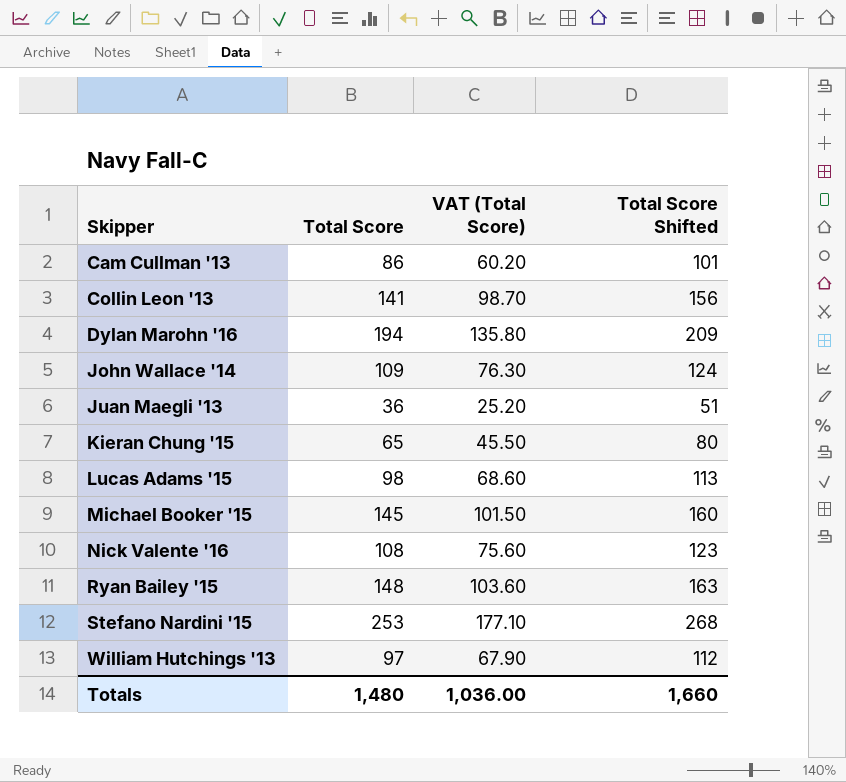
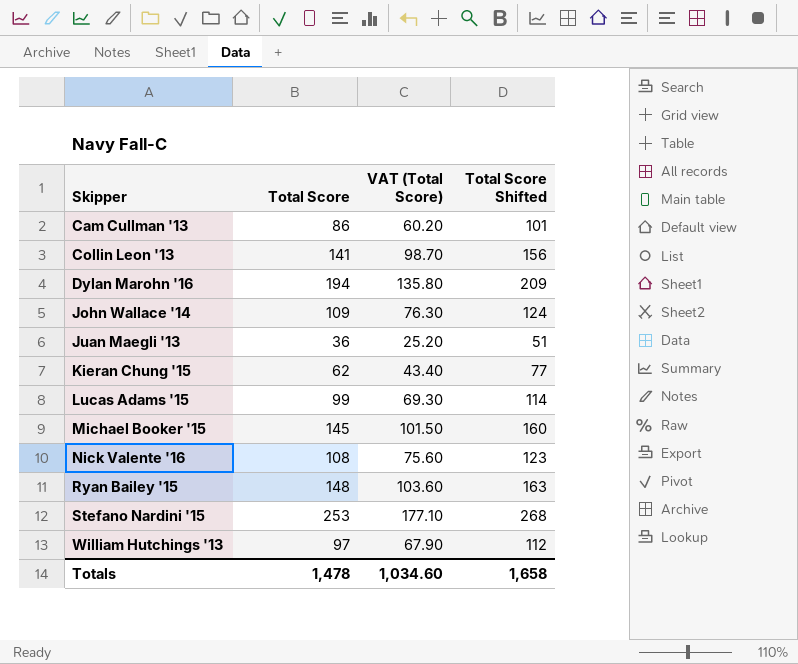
Kieran Chung '15 | Total Score: 65 -> 62
Kieran Chung '15 | VAT (Total Score): 45.50 -> 43.40
Kieran Chung '15 | Total Score Shifted: 80 -> 77
Lucas Adams '15 | Total Score: 98 -> 99
Lucas Adams '15 | VAT (Total Score): 68.60 -> 69.30
Lucas Adams '15 | Total Score Shifted: 113 -> 114
Totals | Total Score: 1,480 -> 1,478
Totals | VAT (Total Score): 1,036.00 -> 1,034.60
Totals | Total Score Shifted: 1,660 -> 1,658

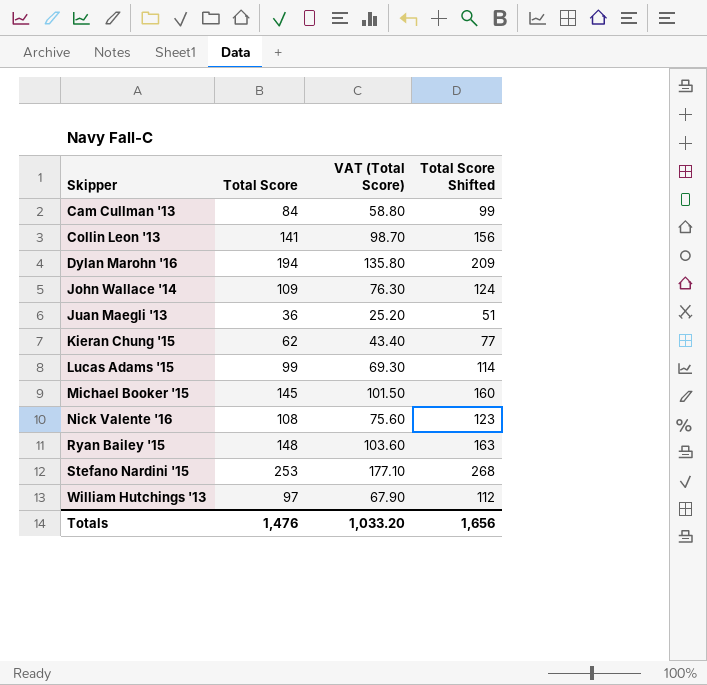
Cam Cullman '13 | Total Score: 86 -> 84
Cam Cullman '13 | VAT (Total Score): 60.20 -> 58.80
Cam Cullman '13 | Total Score Shifted: 101 -> 99
Totals | Total Score: 1,478 -> 1,476
Totals | VAT (Total Score): 1,034.60 -> 1,033.20
Totals | Total Score Shifted: 1,658 -> 1,656

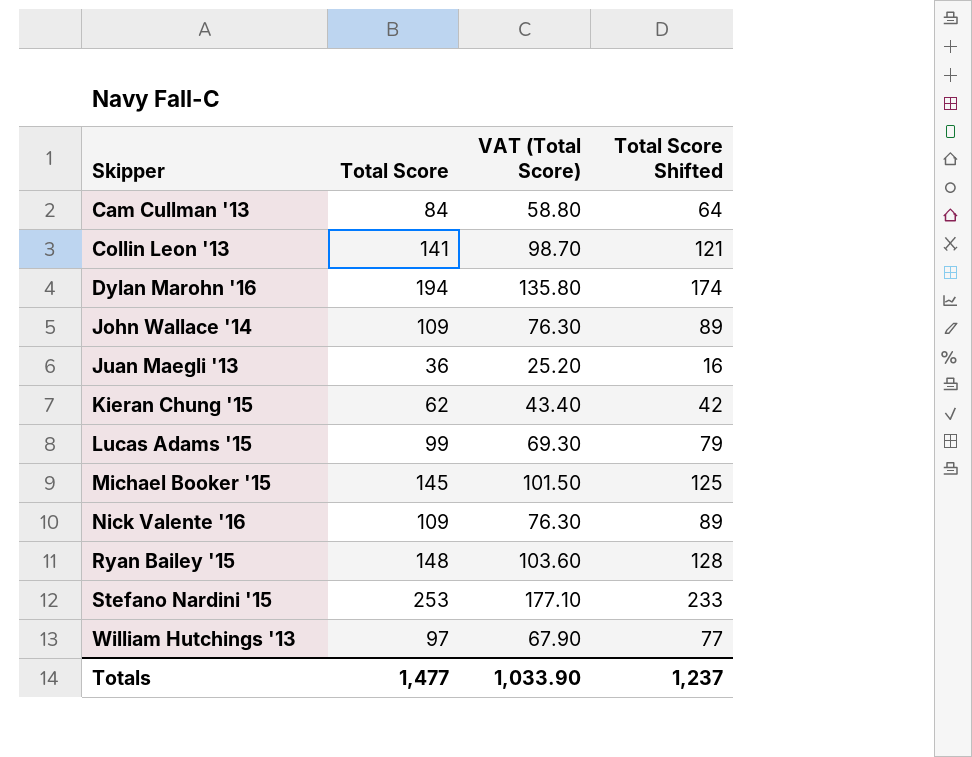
column Total Score Shifted | formula: [Total Score] + 15 -> [Total Score] - 20
Nick Valente '16 | Total Score: 108 -> 109
Nick Valente '16 | VAT (Total Score): 75.60 -> 76.30
Totals | Total Score: 1,476 -> 1,477
Totals | VAT (Total Score): 1,033.20 -> 1,033.90
Totals | Total Score Shifted: 1,656 -> 1,237

